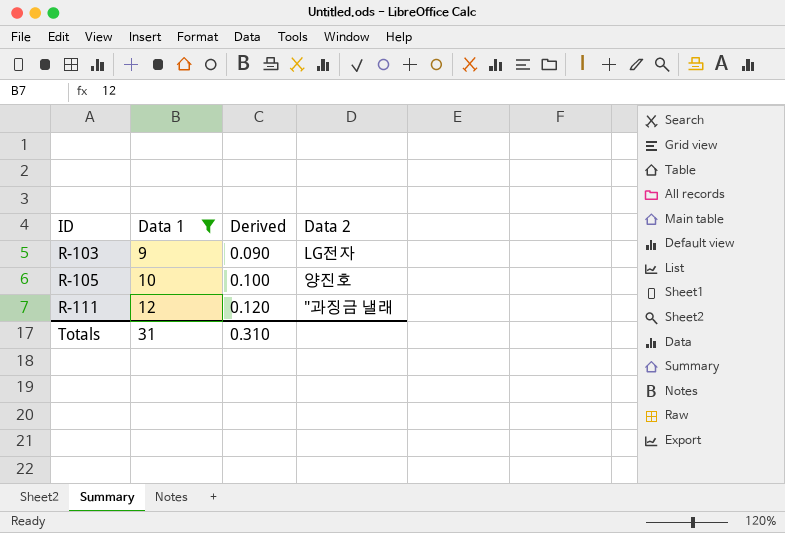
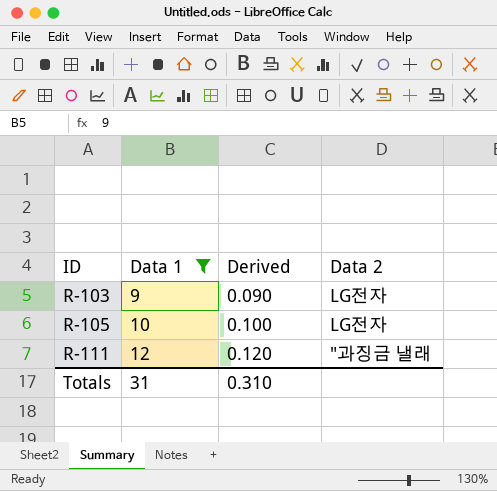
R-105 | Data 2: 양진호 -> LG전자

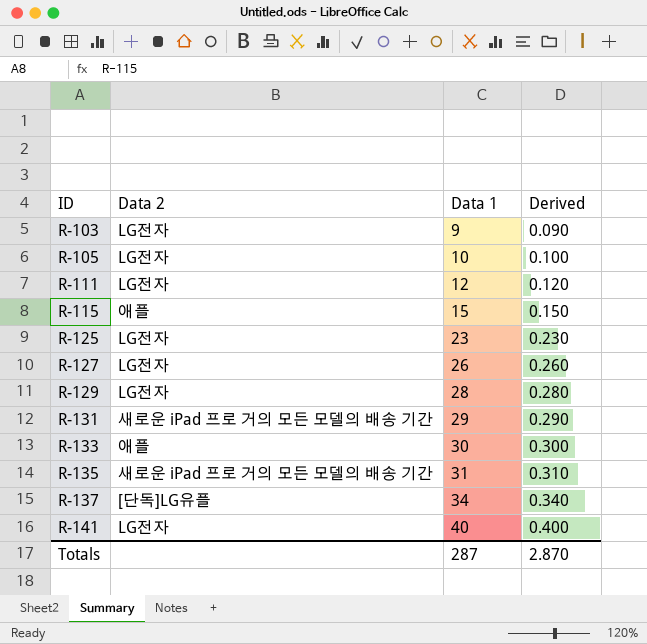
filter: Data 1 <= 12 -> none
column Data 2 | position: 4 -> 2
R-111 | Data 2: "과징금 낼래 -> LG전자
Totals | Data 1: 31 -> 287
Totals | Derived: 0.310 -> 2.870

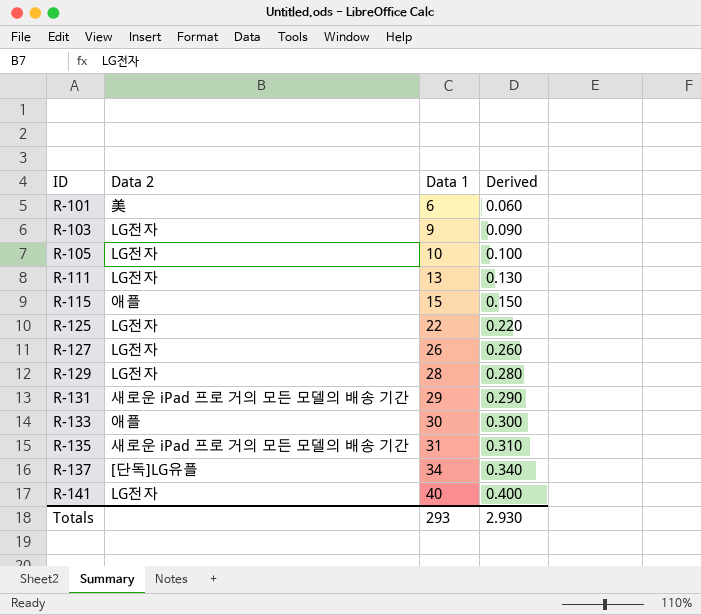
row R-101: none -> 美 | 6 | 0.060
R-111 | Data 1: 12 -> 13
R-111 | Derived: 0.120 -> 0.130
R-125 | Data 1: 23 -> 22
R-125 | Derived: 0.230 -> 0.220
Totals | Data 1: 287 -> 293
Totals | Derived: 2.870 -> 2.930

